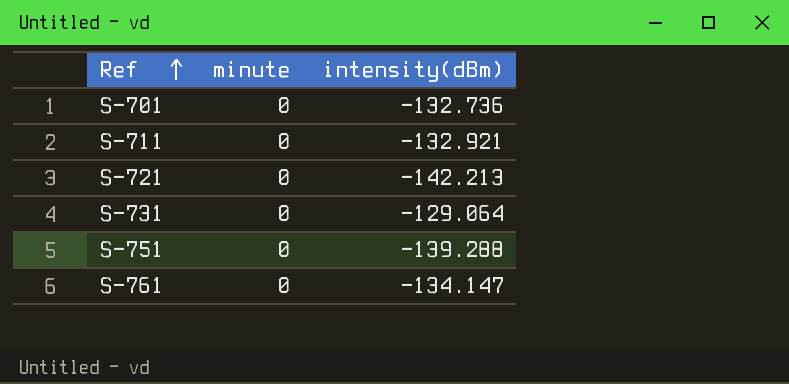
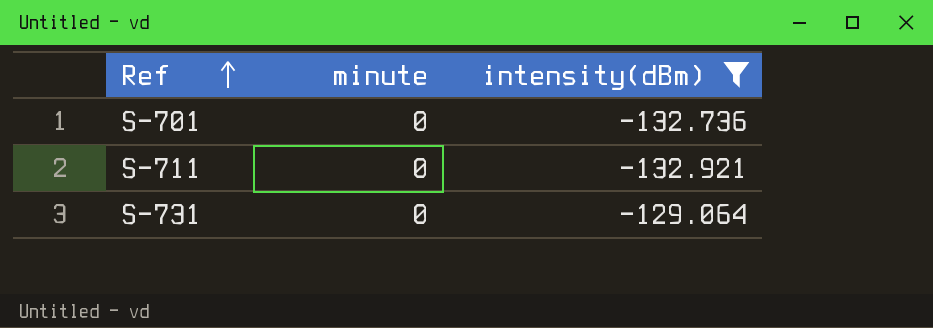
filter: none -> intensity(dBm) >= -132.921

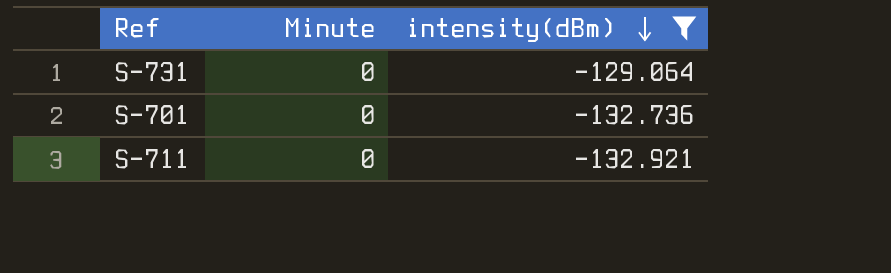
row order: Ref ascending -> intensity(dBm) descending
column name: minute -> Minute

